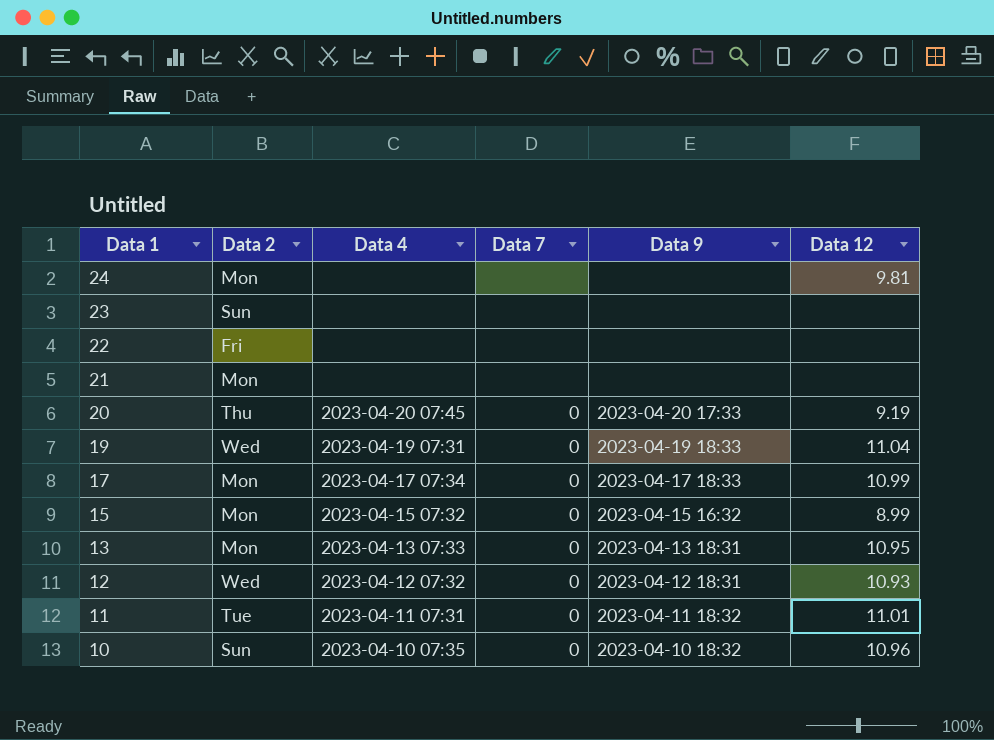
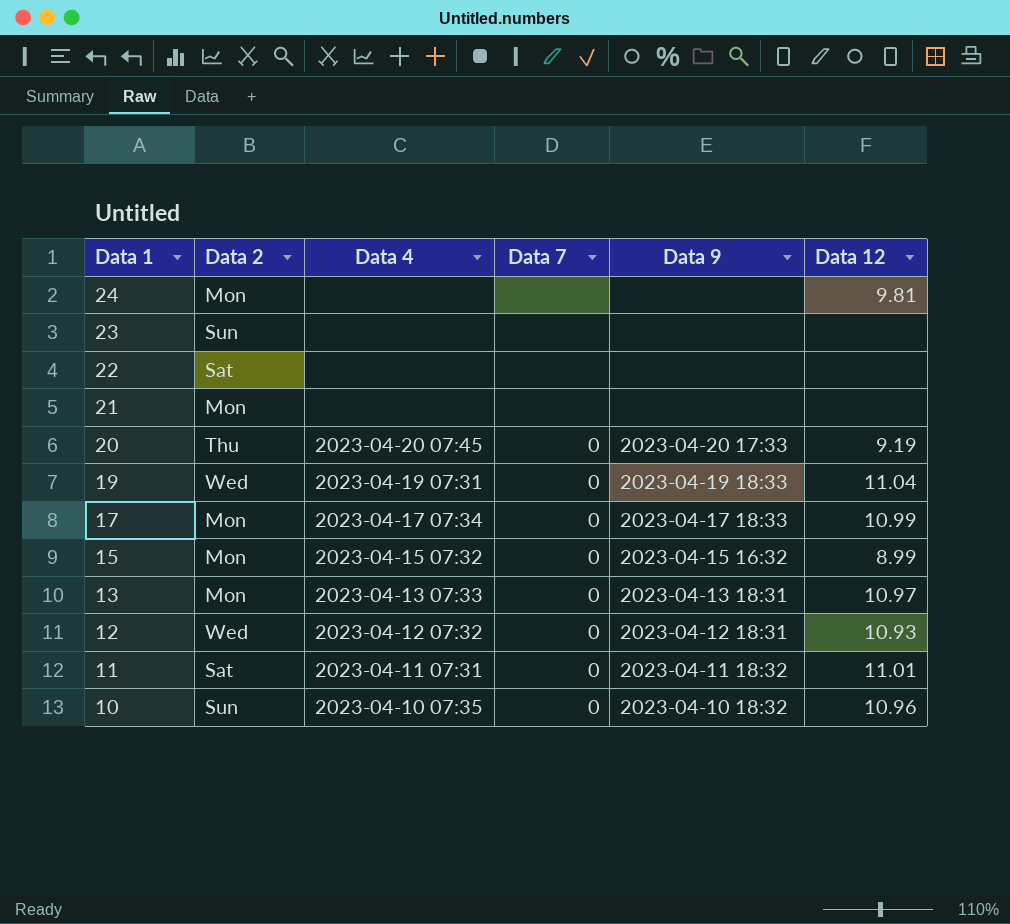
22 | Data 2: Fri -> Sat
13 | Data 12: 10.95 -> 10.97
11 | Data 2: Tue -> Sat

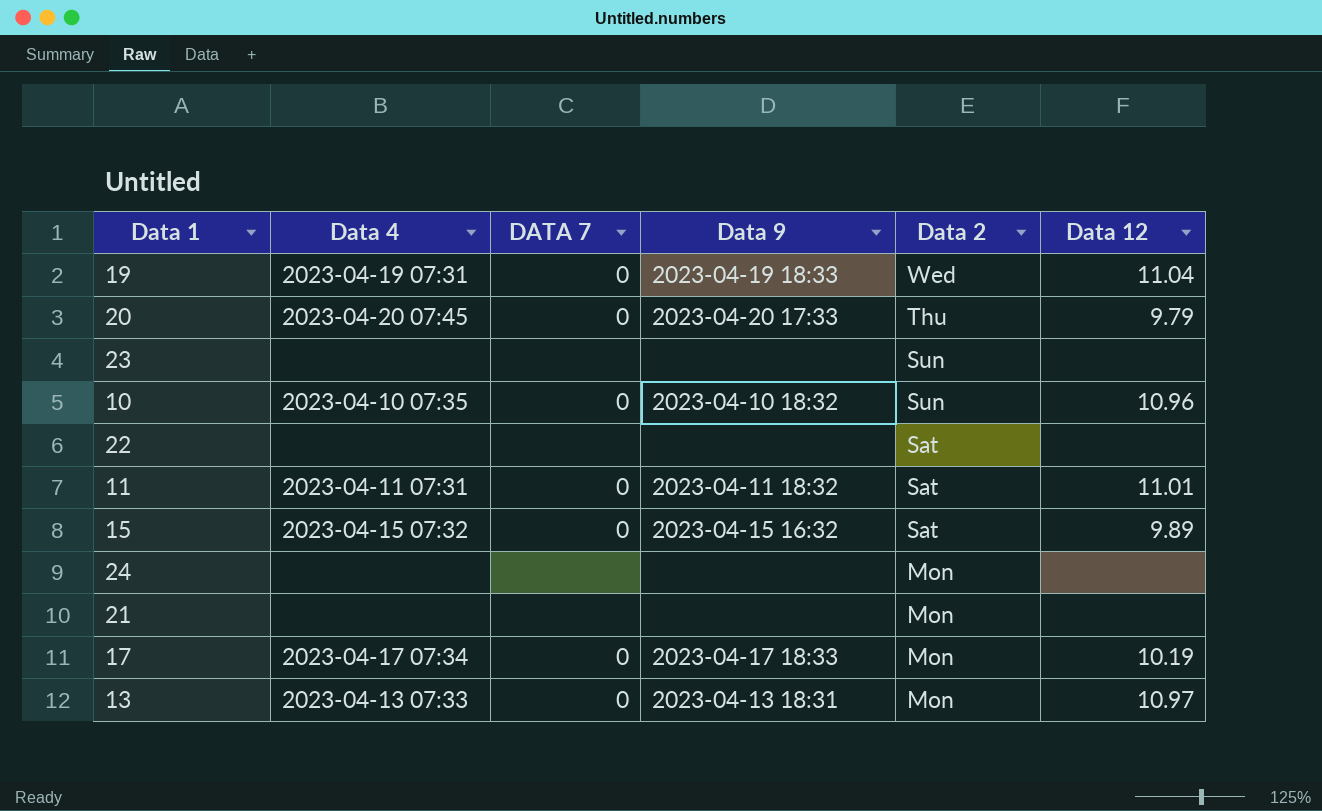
row order: Data 1 descending -> Data 2 descending
column name: Data 7 -> DATA 7
column Data 2 | position: 2 -> 5
row 12: Wed | 2023-04-12 07:32 | 0 | 2023-04-12 18:31 | 10.93 -> none
20 | Data 12: 9.19 -> 9.79
15 | Data 2: Mon -> Sat
15 | Data 12: 8.99 -> 9.89
24 | Data 12: 9.81 -> none
17 | Data 12: 10.99 -> 10.19

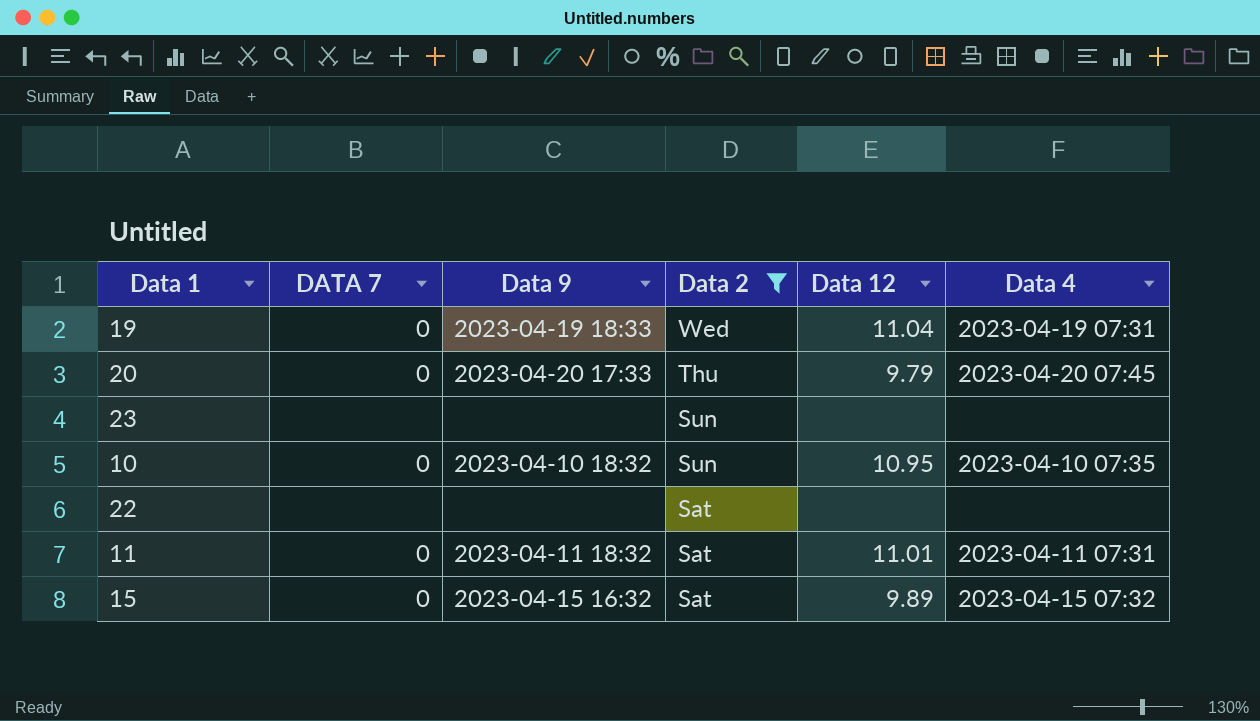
filter: none -> Data 2 != Mon
column Data 4 | position: 2 -> 6
10 | Data 12: 10.96 -> 10.95

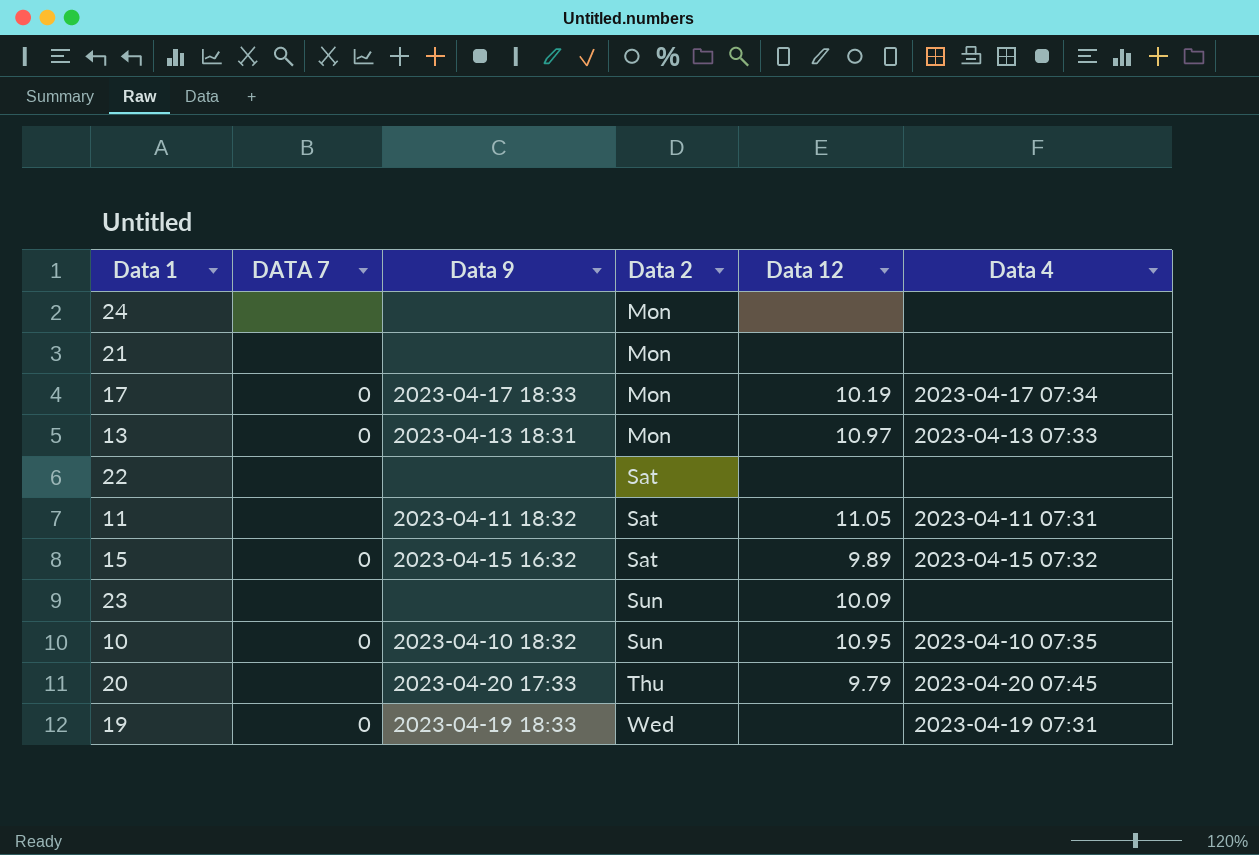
filter: Data 2 != Mon -> none
row order: Data 2 descending -> Data 2 ascending
11 | DATA 7: 0 -> none
11 | Data 12: 11.01 -> 11.05
23 | Data 12: none -> 10.09
20 | DATA 7: 0 -> none
19 | Data 12: 11.04 -> none

